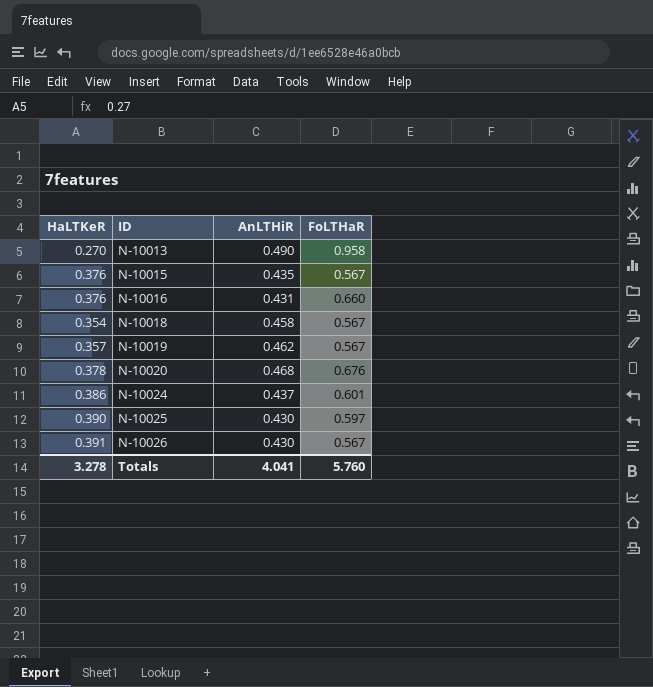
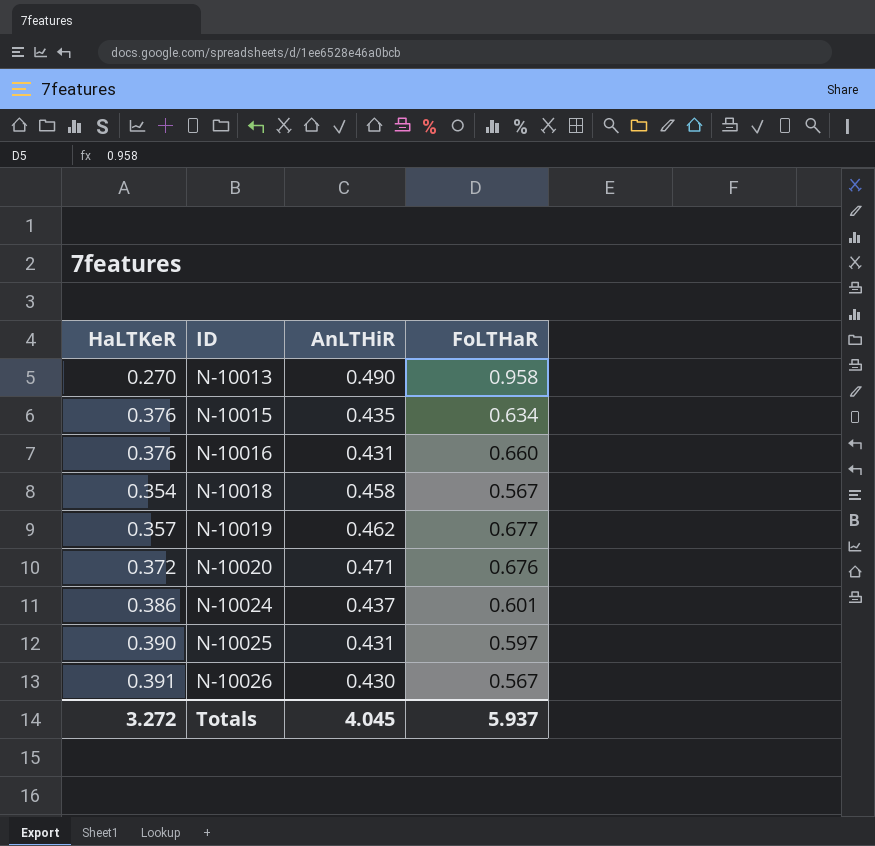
N-10015 | FoLTHaR: 0.567 -> 0.634
N-10019 | FoLTHaR: 0.567 -> 0.677
N-10020 | HaLTKeR: 0.378 -> 0.372
N-10020 | AnLTHiR: 0.468 -> 0.471
N-10025 | AnLTHiR: 0.430 -> 0.431
Totals | HaLTKeR: 3.278 -> 3.272
Totals | AnLTHiR: 4.041 -> 4.045
Totals | FoLTHaR: 5.760 -> 5.937

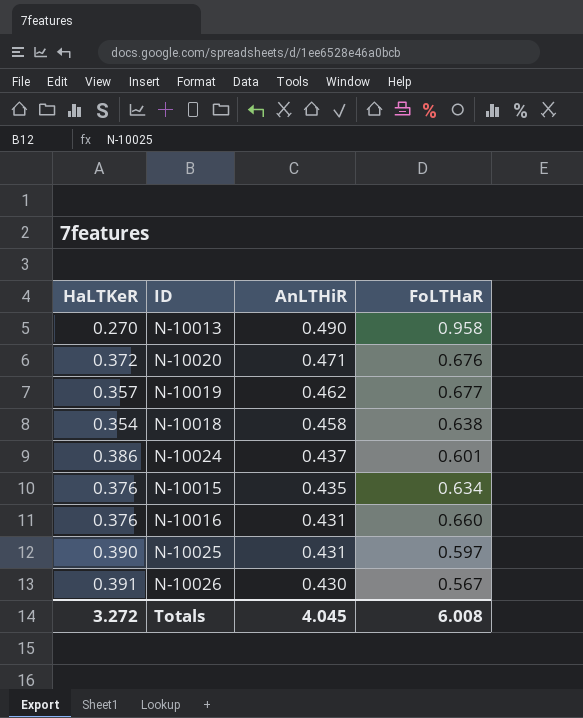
row order: ID ascending -> AnLTHiR descending
N-10018 | FoLTHaR: 0.567 -> 0.638
Totals | FoLTHaR: 5.937 -> 6.008

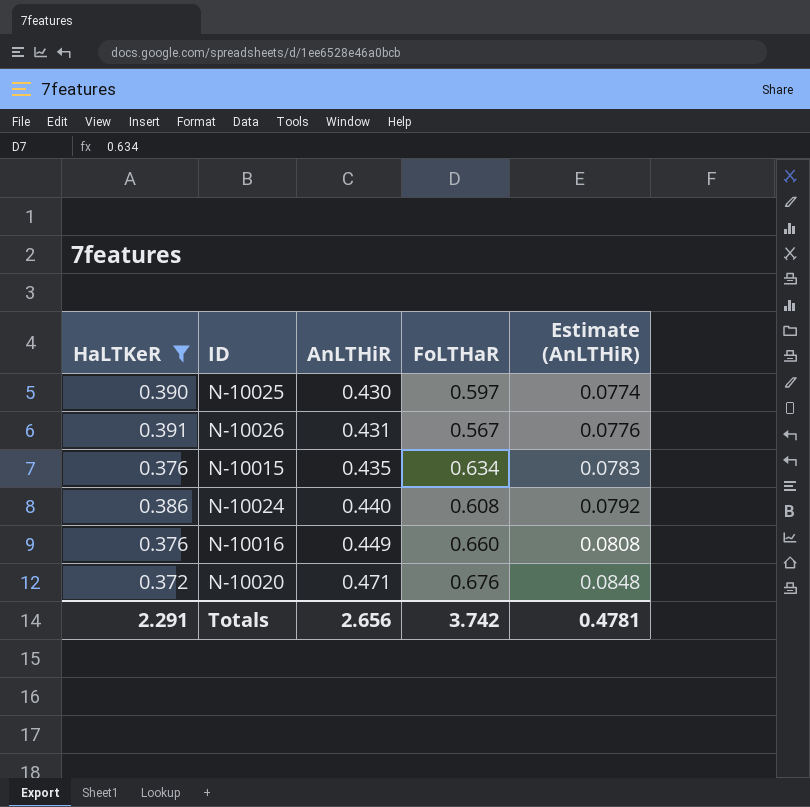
filter: none -> HaLTKeR >= 0.372
row order: AnLTHiR descending -> AnLTHiR ascending
column Estimate (AnLTHiR) | formula: none -> [AnLTHiR] * 0.18
N-10025 | AnLTHiR: 0.431 -> 0.430
N-10026 | AnLTHiR: 0.430 -> 0.431
N-10024 | AnLTHiR: 0.437 -> 0.440
N-10024 | FoLTHaR: 0.601 -> 0.608
N-10016 | AnLTHiR: 0.431 -> 0.449
Totals | HaLTKeR: 3.272 -> 2.291
Totals | AnLTHiR: 4.045 -> 2.656
Totals | FoLTHaR: 6.008 -> 3.742

